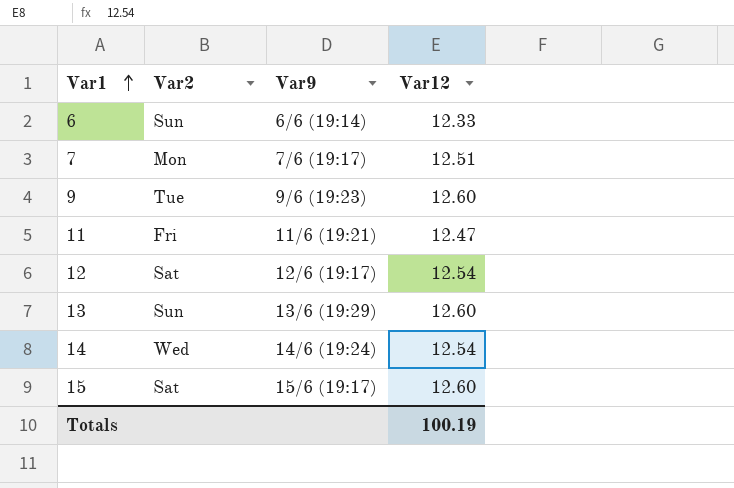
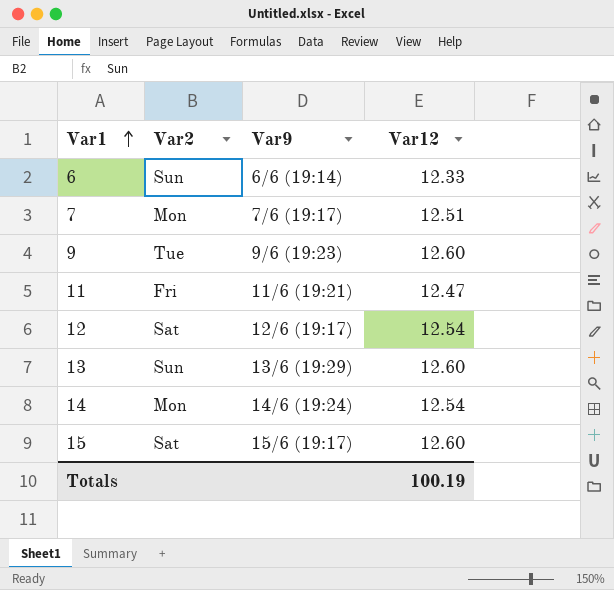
14 | Var2: Wed -> Mon

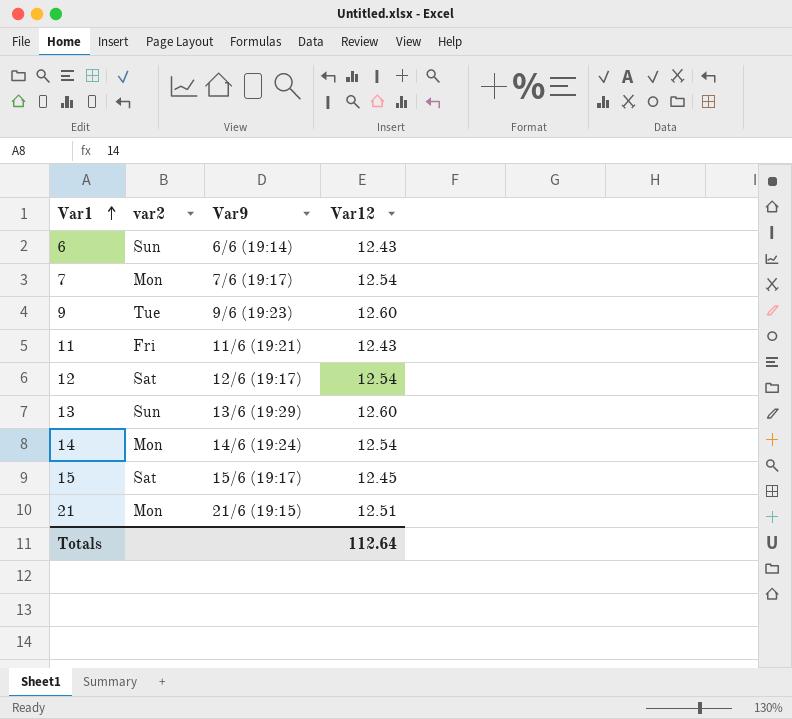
column name: Var2 -> var2
6 | Var12: 12.33 -> 12.43
7 | Var12: 12.51 -> 12.54
11 | Var12: 12.47 -> 12.43
15 | Var12: 12.60 -> 12.45
row 21: none -> Mon | 21/6 (19:15) | 12.51
Totals | Var12: 100.19 -> 112.64

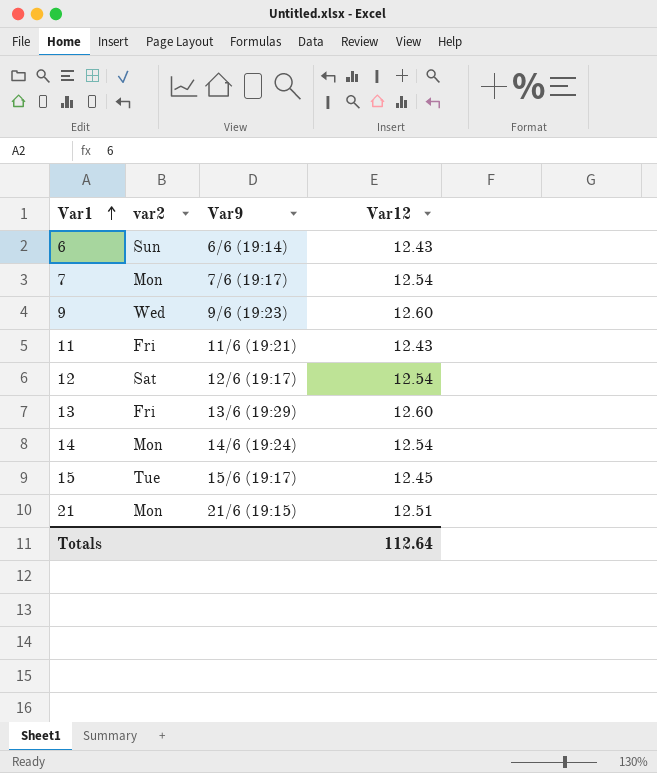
9 | var2: Tue -> Wed
13 | var2: Sun -> Fri
15 | var2: Sat -> Tue

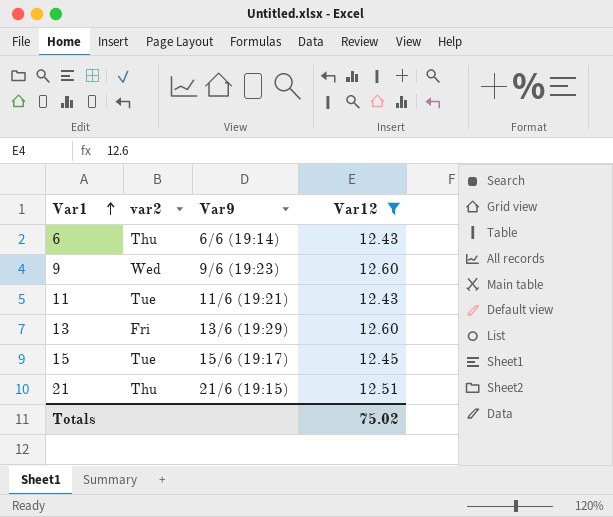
filter: none -> Var12 != 12.54
6 | var2: Sun -> Thu
11 | var2: Fri -> Tue
21 | var2: Mon -> Thu
Totals | Var12: 112.64 -> 75.02

